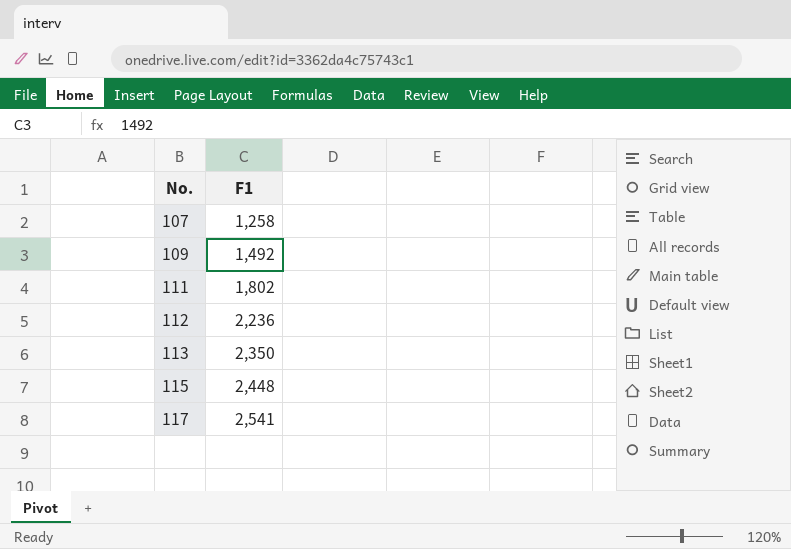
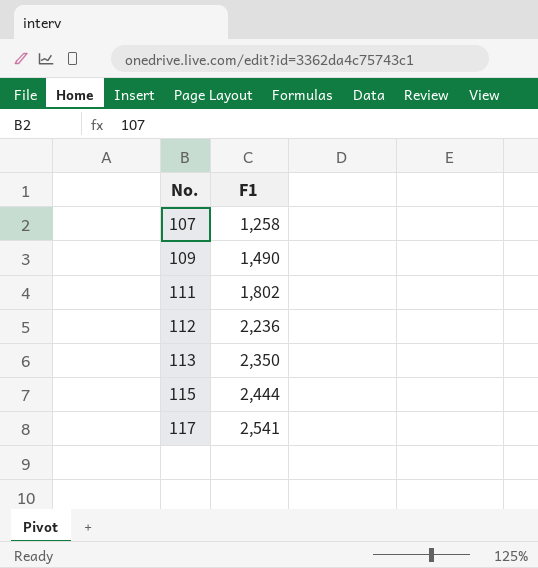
109 | F1: 1,492 -> 1,490
115 | F1: 2,448 -> 2,444

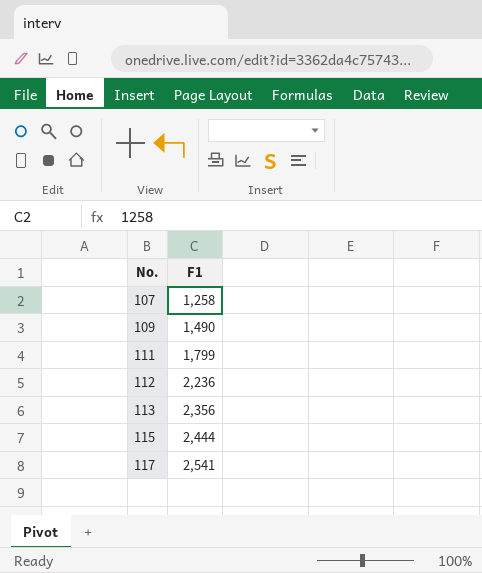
111 | F1: 1,802 -> 1,799
113 | F1: 2,350 -> 2,356

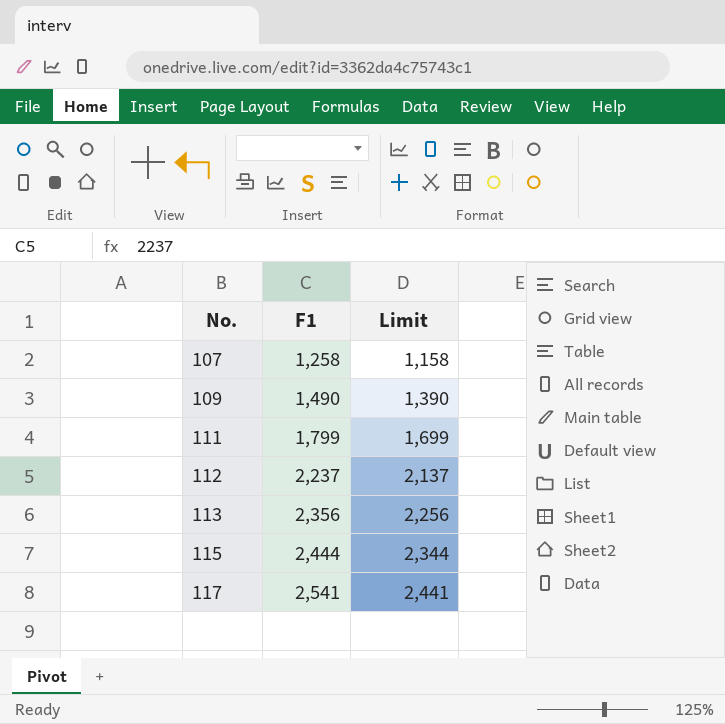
column Limit | formula: none -> [F1] - 100
112 | F1: 2,236 -> 2,237

